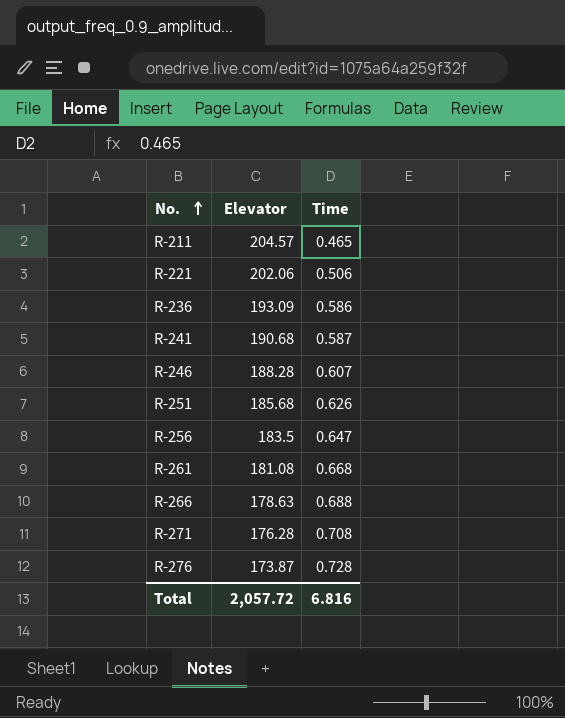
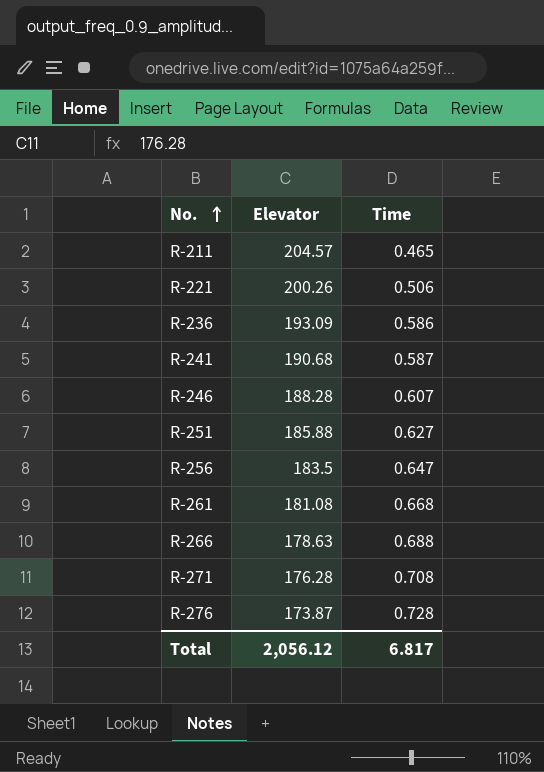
R-221 | Elevator: 202.06 -> 200.26
R-251 | Elevator: 185.68 -> 185.88
R-251 | Time: 0.626 -> 0.627
Total | Elevator: 2,057.72 -> 2,056.12
Total | Time: 6.816 -> 6.817

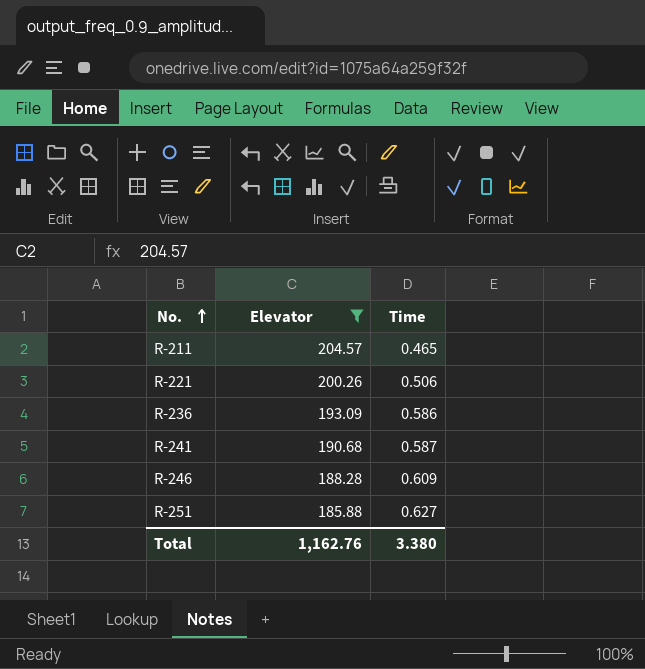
filter: none -> Elevator >= 185.88
R-246 | Time: 0.607 -> 0.609
Total | Elevator: 2,056.12 -> 1,162.76
Total | Time: 6.817 -> 3.380

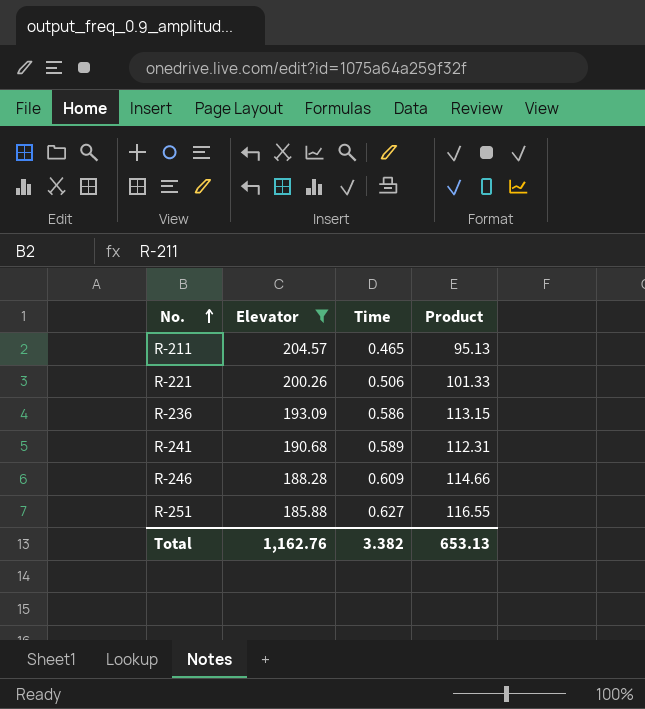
column Product | formula: none -> [Elevator] * [Time]
R-241 | Time: 0.587 -> 0.589
Total | Time: 3.380 -> 3.382

